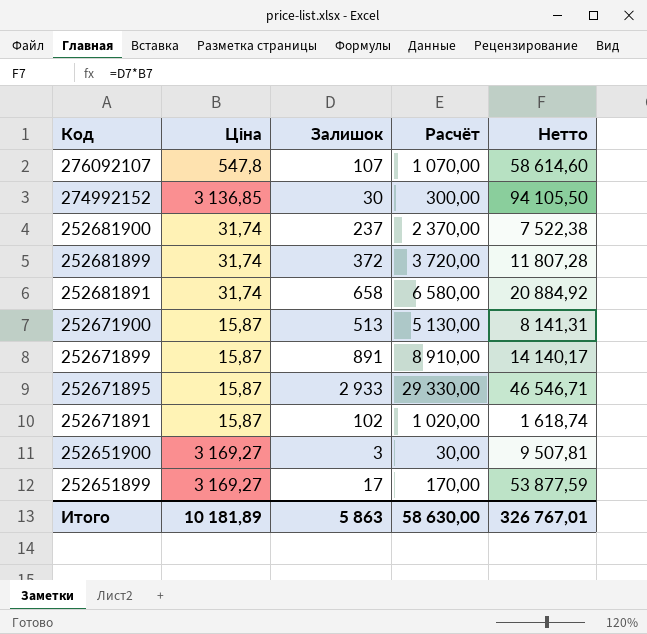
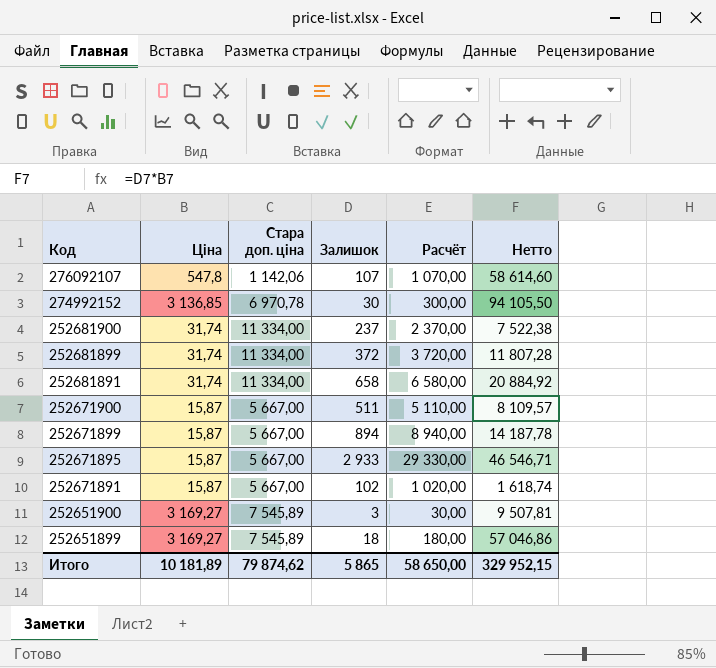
column Стара доп. ціна | position: none -> 3
252671900 | Залишок: 513 -> 511
252671900 | Расчёт: 5 130,00 -> 5 110,00
252671900 | Нетто: 8 141,31 -> 8 109,57
252671899 | Залишок: 891 -> 894
252671899 | Расчёт: 8 910,00 -> 8 940,00
252671899 | Нетто: 14 140,17 -> 14 187,78
252651899 | Залишок: 17 -> 18
252651899 | Расчёт: 170,00 -> 180,00
252651899 | Нетто: 53 877,59 -> 57 046,86
Итого | Залишок: 5 863 -> 5 865
Итого | Расчёт: 58 630,00 -> 58 650,00
Итого | Нетто: 326 767,01 -> 329 952,15

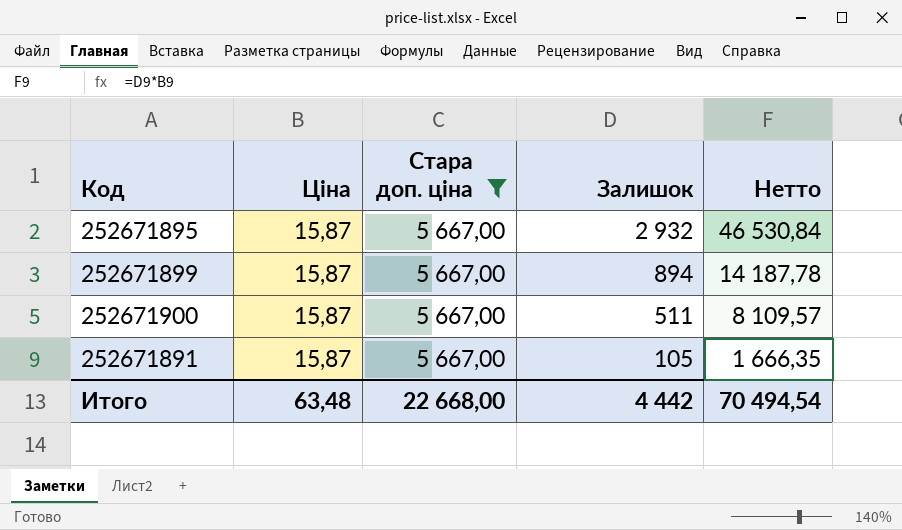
filter: none -> Стара доп. ціна = 5 667,00
row order: Код descending -> Залишок descending
column Расчёт | formula: [Залишок] * 10 -> none
252671895 | Залишок: 2 933 -> 2 932
252671895 | Нетто: 46 546,71 -> 46 530,84
252671891 | Залишок: 102 -> 105
252671891 | Нетто: 1 618,74 -> 1 666,35
Итого | Ціна: 10 181,89 -> 63,48
Итого | Стара доп. ціна: 79 874,62 -> 22 668,00
Итого | Залишок: 5 865 -> 4 442
Итого | Нетто: 329 952,15 -> 70 494,54

